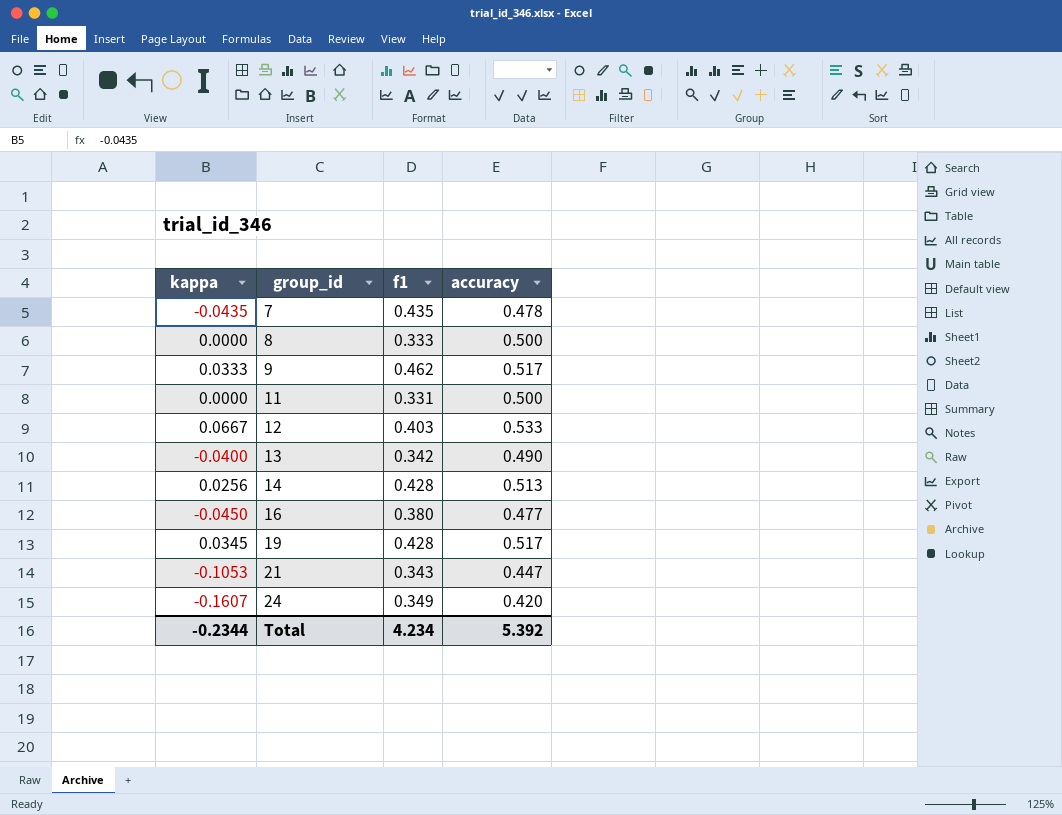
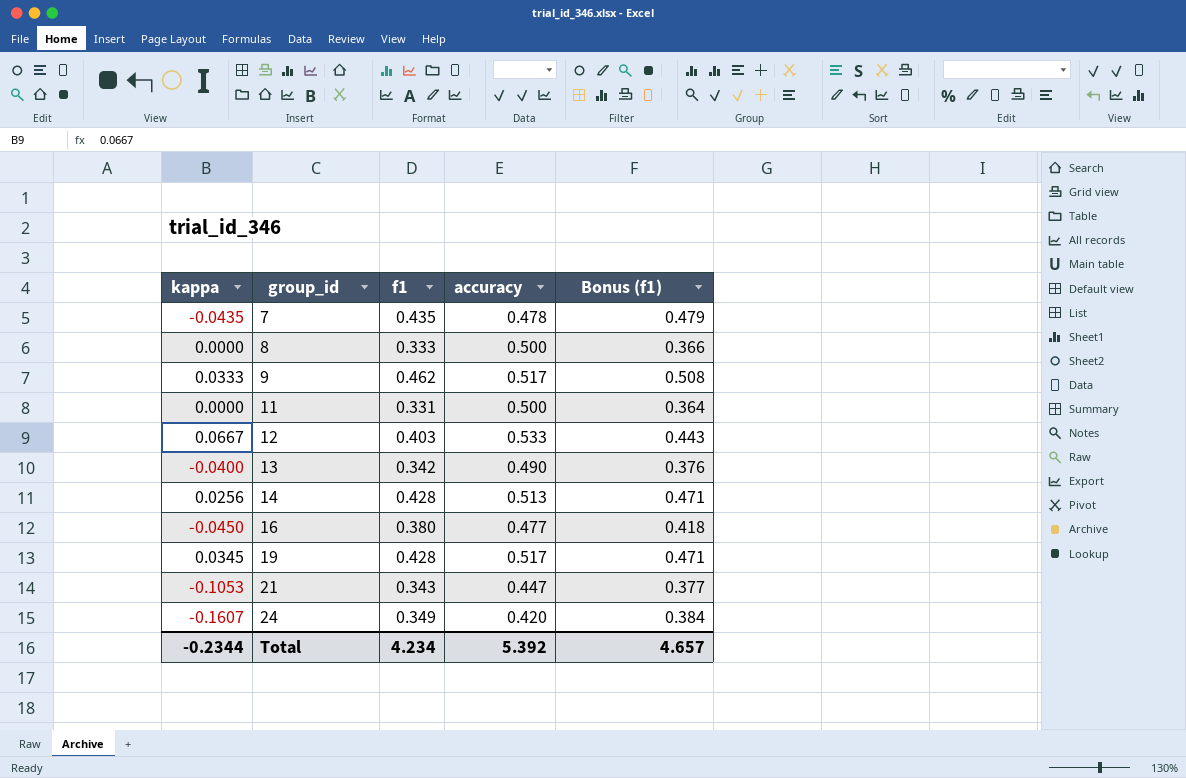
column Bonus (f1) | formula: none -> [f1] * 1.1

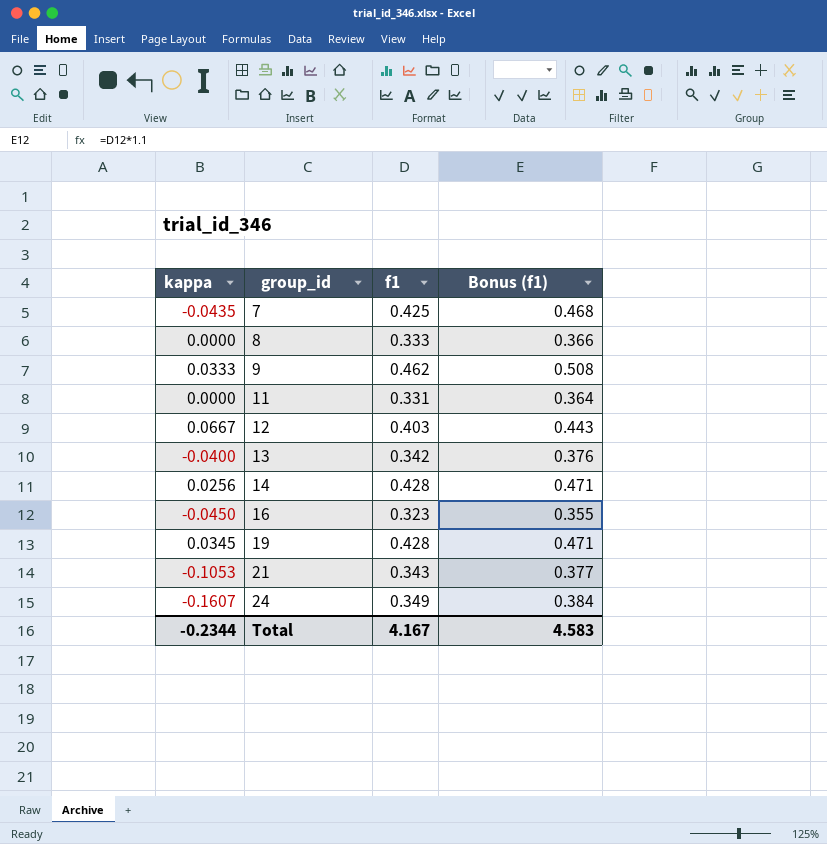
column accuracy | position: 4 -> none
7 | f1: 0.435 -> 0.425
7 | Bonus (f1): 0.479 -> 0.468
16 | f1: 0.380 -> 0.323
16 | Bonus (f1): 0.418 -> 0.355
Total | f1: 4.234 -> 4.167
Total | Bonus (f1): 4.657 -> 4.583

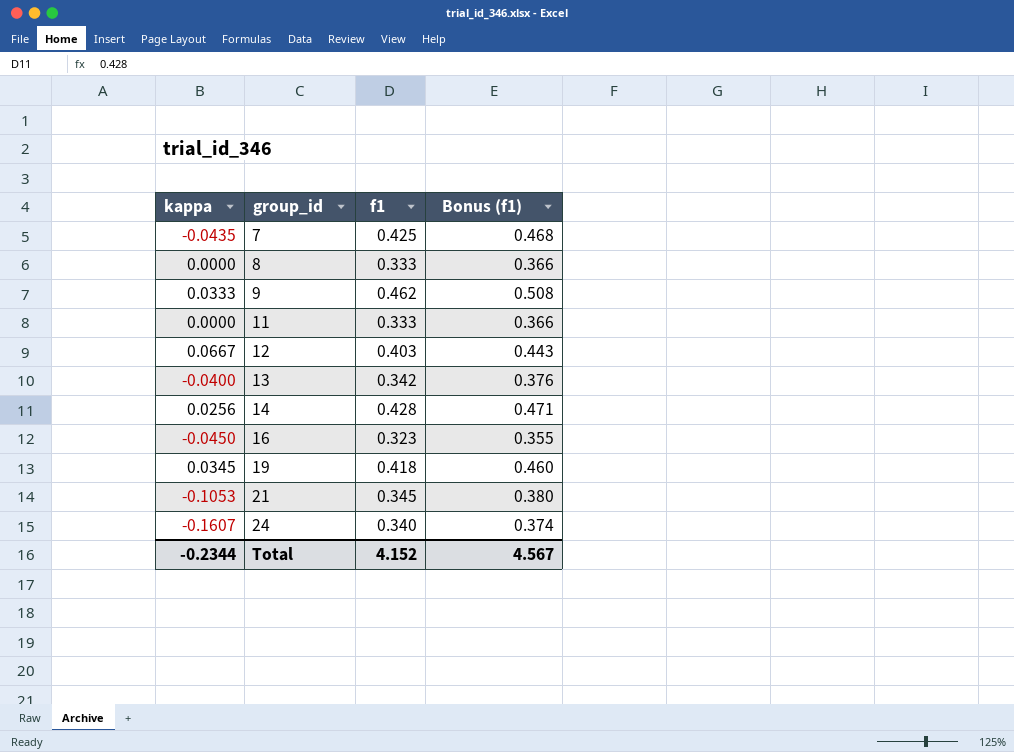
11 | f1: 0.331 -> 0.333
11 | Bonus (f1): 0.364 -> 0.366
19 | f1: 0.428 -> 0.418
19 | Bonus (f1): 0.471 -> 0.460
21 | f1: 0.343 -> 0.345
21 | Bonus (f1): 0.377 -> 0.380
24 | f1: 0.349 -> 0.340
24 | Bonus (f1): 0.384 -> 0.374
Total | f1: 4.167 -> 4.152
Total | Bonus (f1): 4.583 -> 4.567

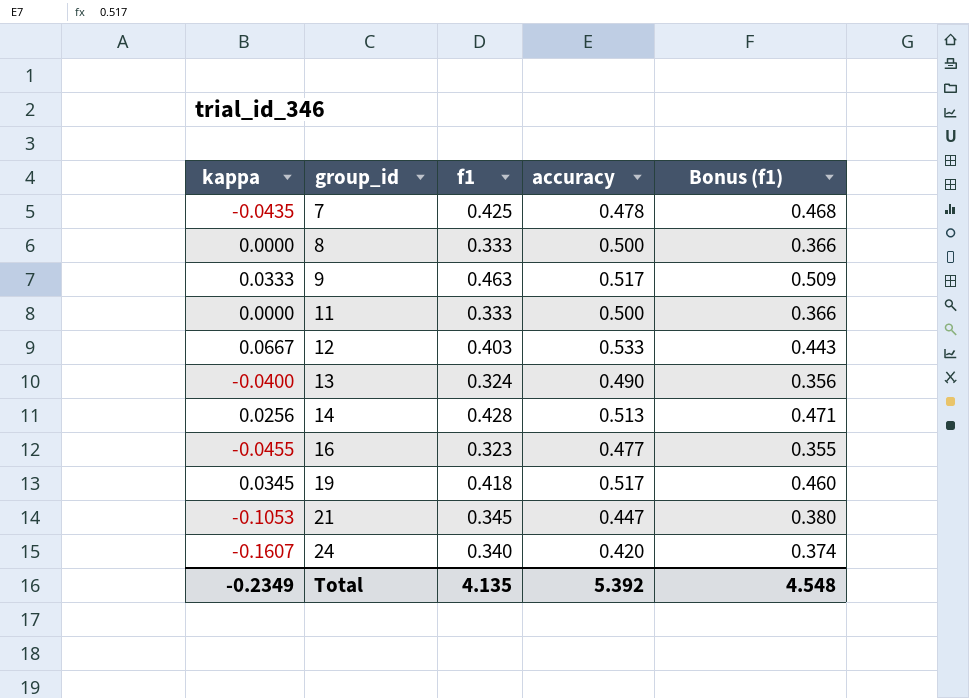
column accuracy | position: none -> 4
9 | f1: 0.462 -> 0.463
9 | Bonus (f1): 0.508 -> 0.509
13 | f1: 0.342 -> 0.324
13 | Bonus (f1): 0.376 -> 0.356
16 | kappa: -0.0450 -> -0.0455
Total | kappa: -0.2344 -> -0.2349
Total | f1: 4.152 -> 4.135
Total | Bonus (f1): 4.567 -> 4.548

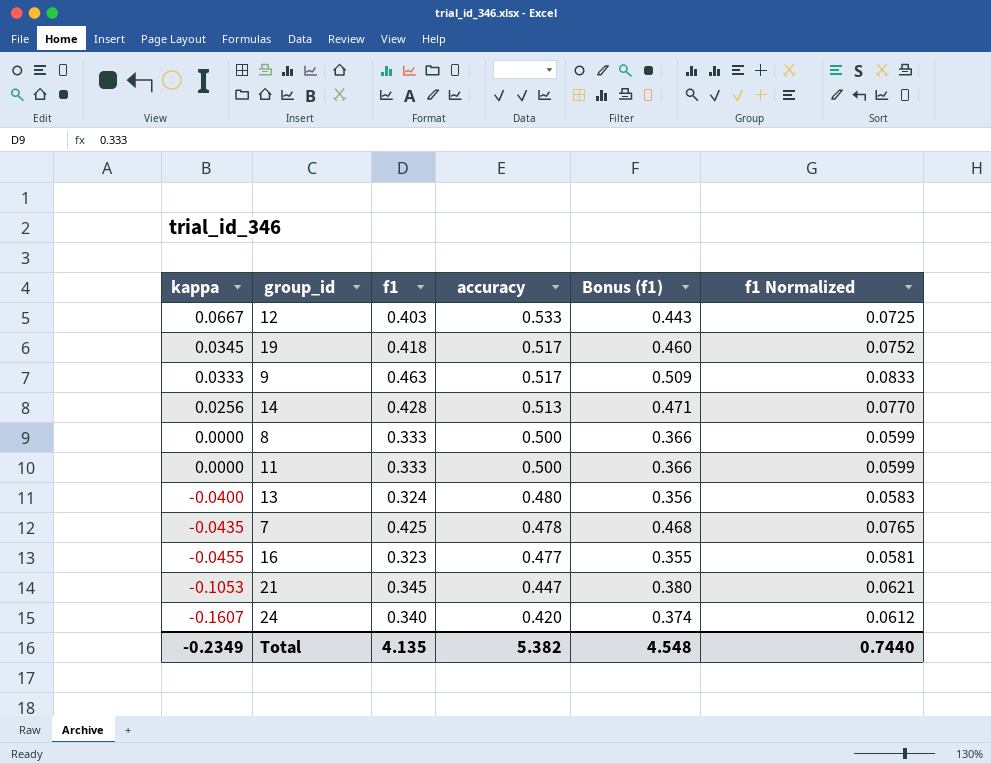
row order: group_id ascending -> kappa descending
column f1 Normalized | formula: none -> [f1] * 0.18
13 | accuracy: 0.490 -> 0.480
Total | accuracy: 5.392 -> 5.382

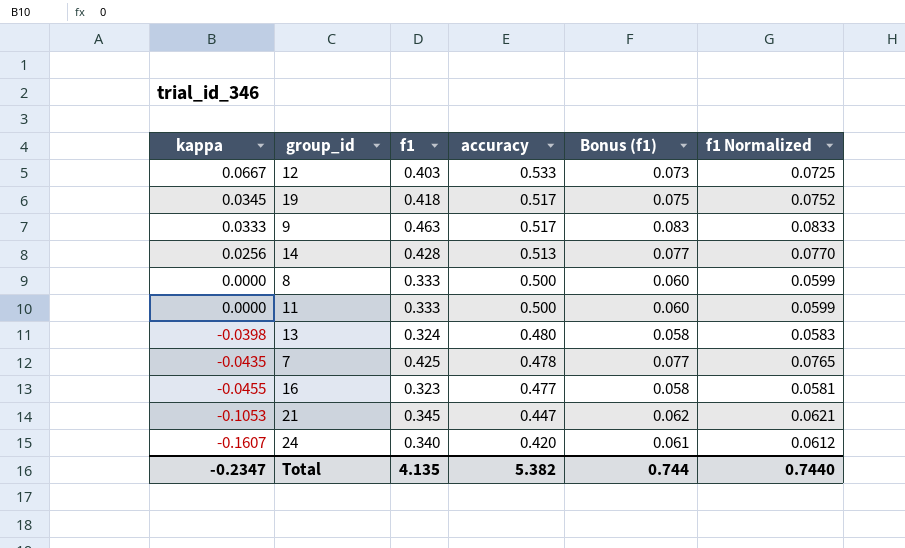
column Bonus (f1) | formula: [f1] * 1.1 -> [f1] * 0.18
13 | kappa: -0.0400 -> -0.0398
Total | kappa: -0.2349 -> -0.2347
Total | Bonus (f1): 4.548 -> 0.744

